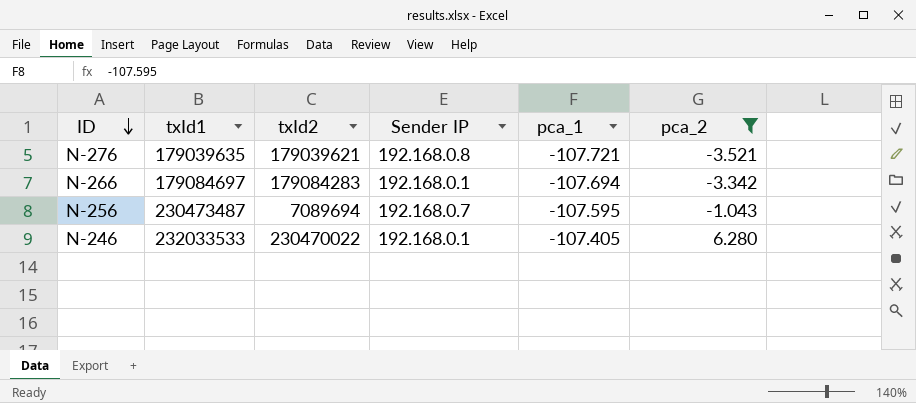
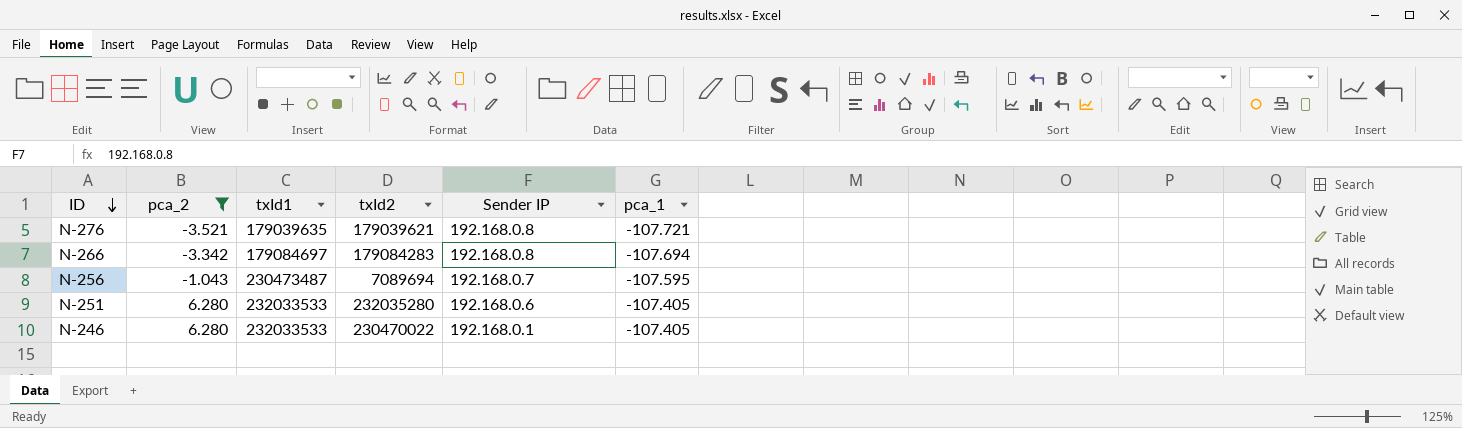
column pca_2 | position: 6 -> 2
N-266 | Sender IP: 192.168.0.1 -> 192.168.0.8
row N-251: none -> 6.280 | 232033533 | 232035280 | 192.168.0.6 | -107.405

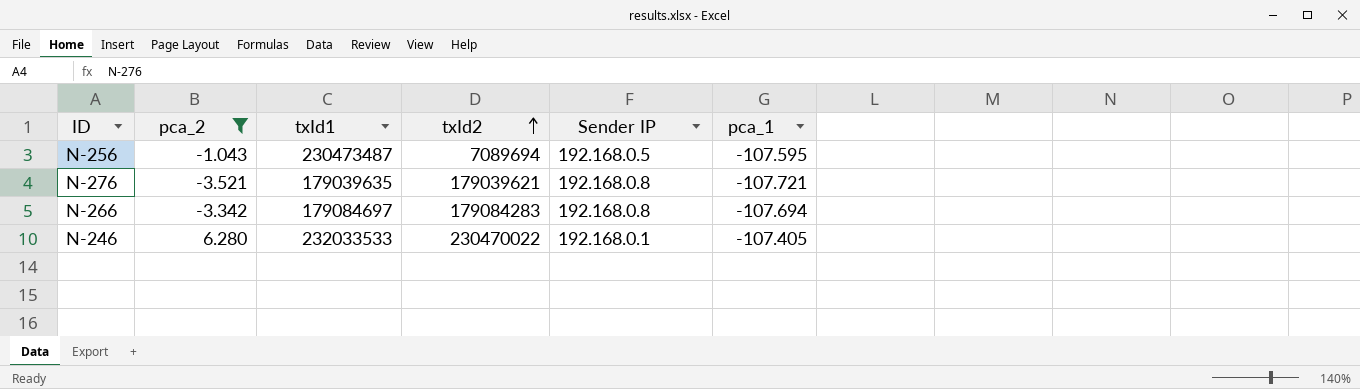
row order: ID descending -> txId2 ascending
row N-251: 6.280 | 232033533 | 232035280 | 192.168.0.6 | -107.405 -> none
N-256 | Sender IP: 192.168.0.7 -> 192.168.0.5

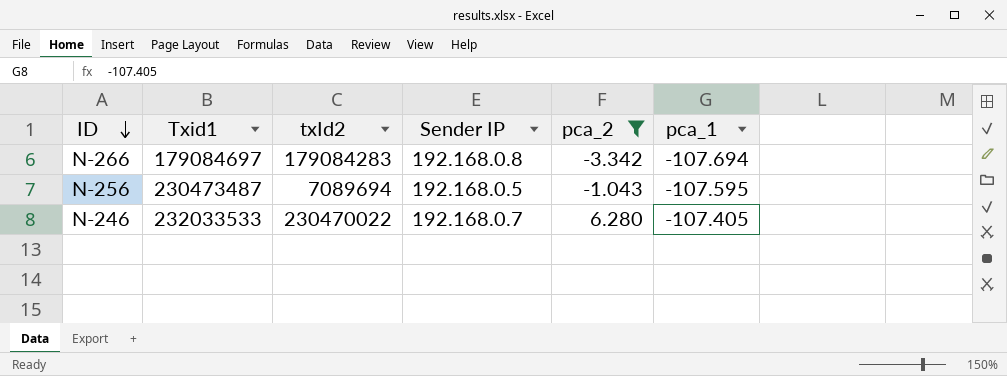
row order: txId2 ascending -> ID descending
column name: txId1 -> Txid1
column pca_2 | position: 2 -> 5
row N-276: -3.521 | 179039635 | 179039621 | 192.168.0.8 | -107.721 -> none
N-246 | Sender IP: 192.168.0.1 -> 192.168.0.7

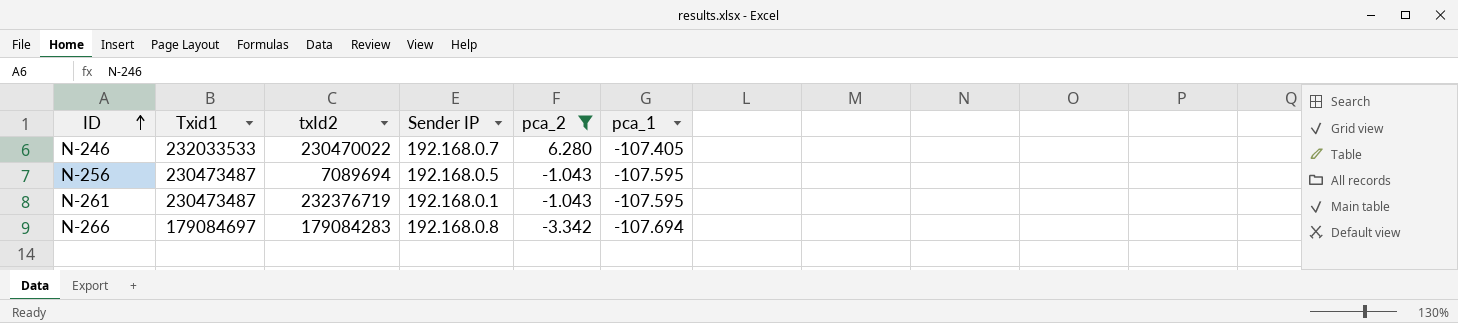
row order: ID descending -> ID ascending
row N-261: none -> 230473487 | 232376719 | 192.168.0.1 | -1.043 | -107.595

